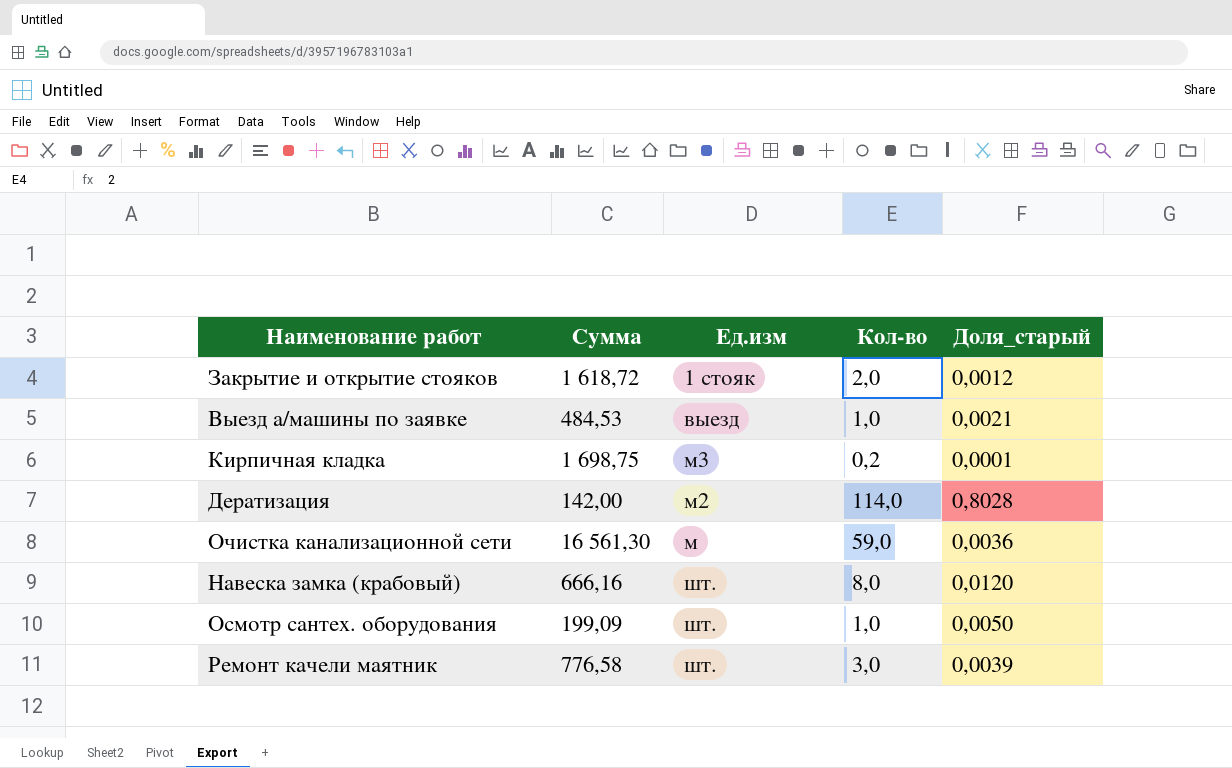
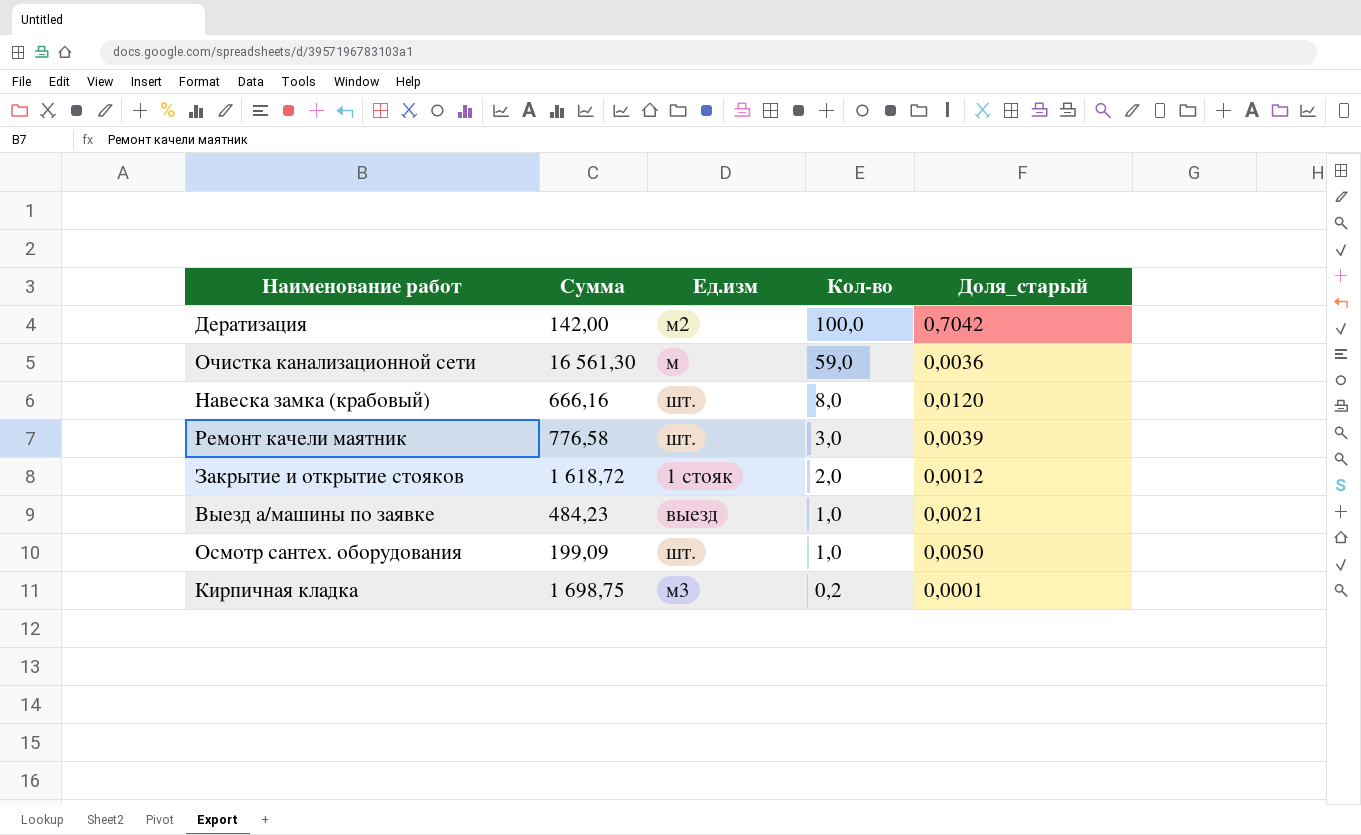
row order: none -> Кол-во descending
Дератизация | Кол-во: 114,0 -> 100,0
Дератизация | Доля_старый: 0,8028 -> 0,7042
Выезд а/машины по заявке | Сумма: 484,53 -> 484,23

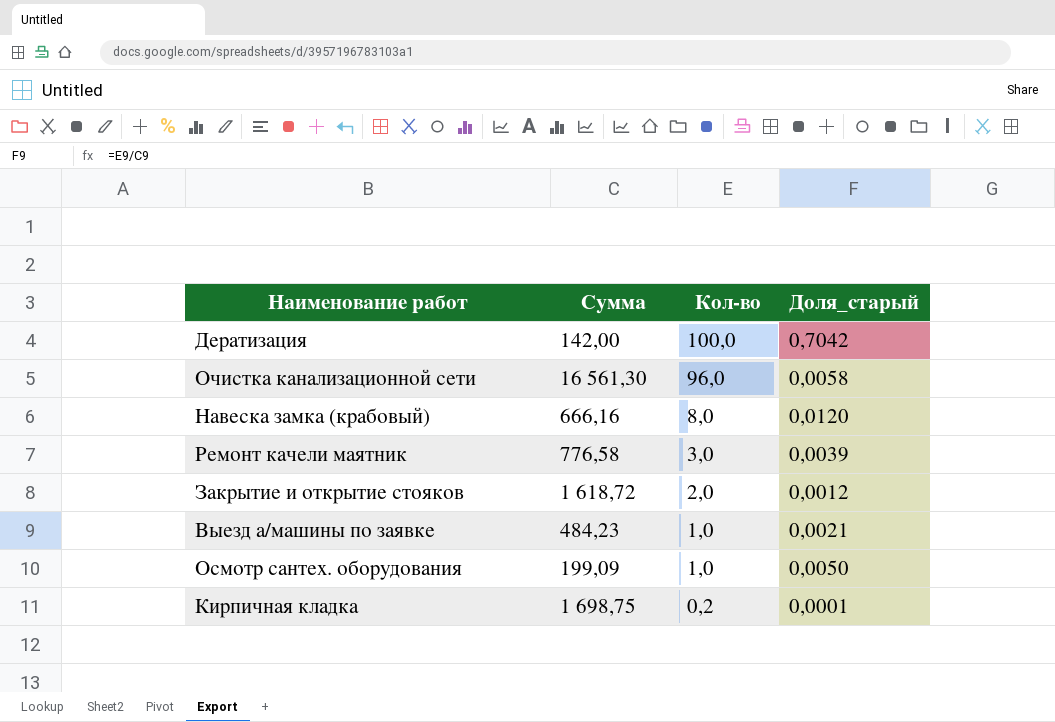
column Ед.изм | position: 3 -> none
Очистка канализационной сети | Кол-во: 59,0 -> 96,0
Очистка канализационной сети | Доля_старый: 0,0036 -> 0,0058

